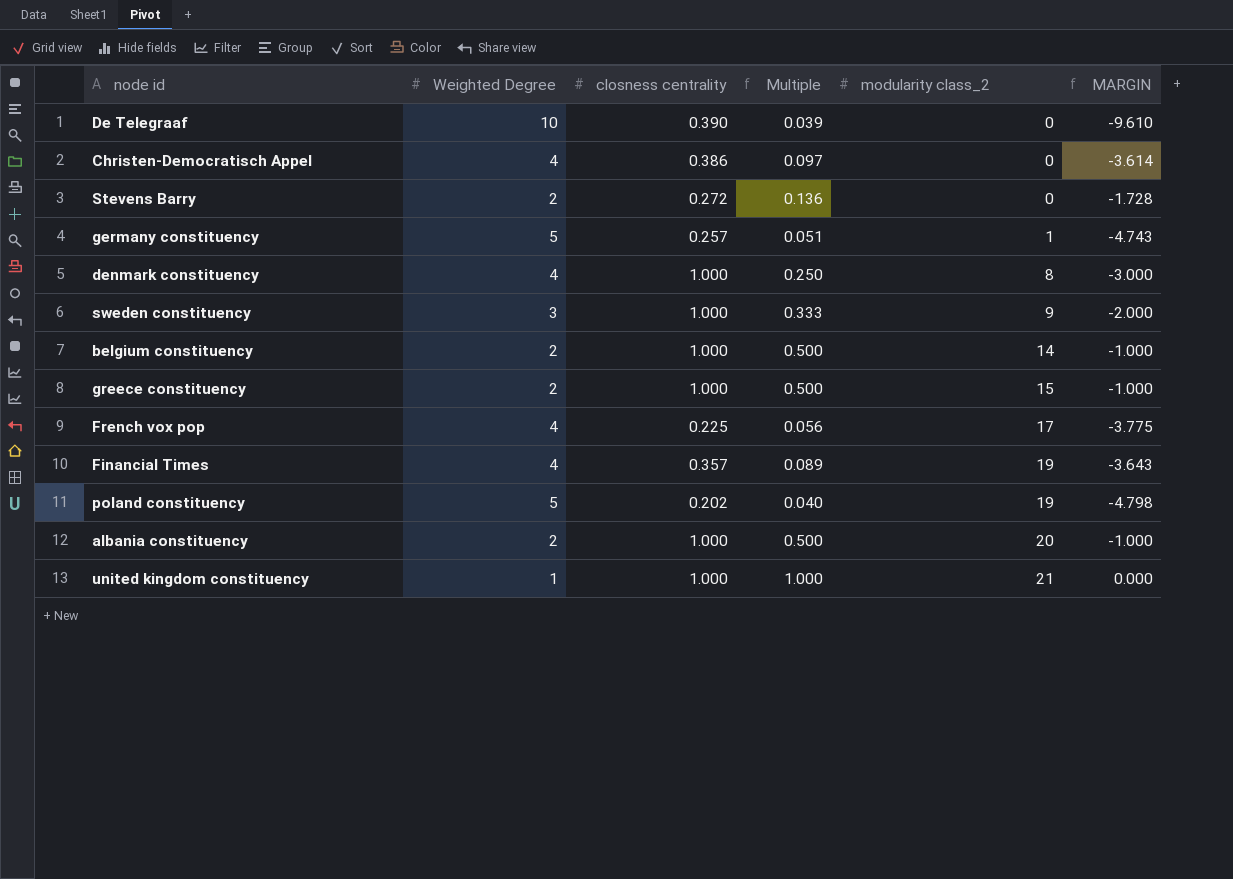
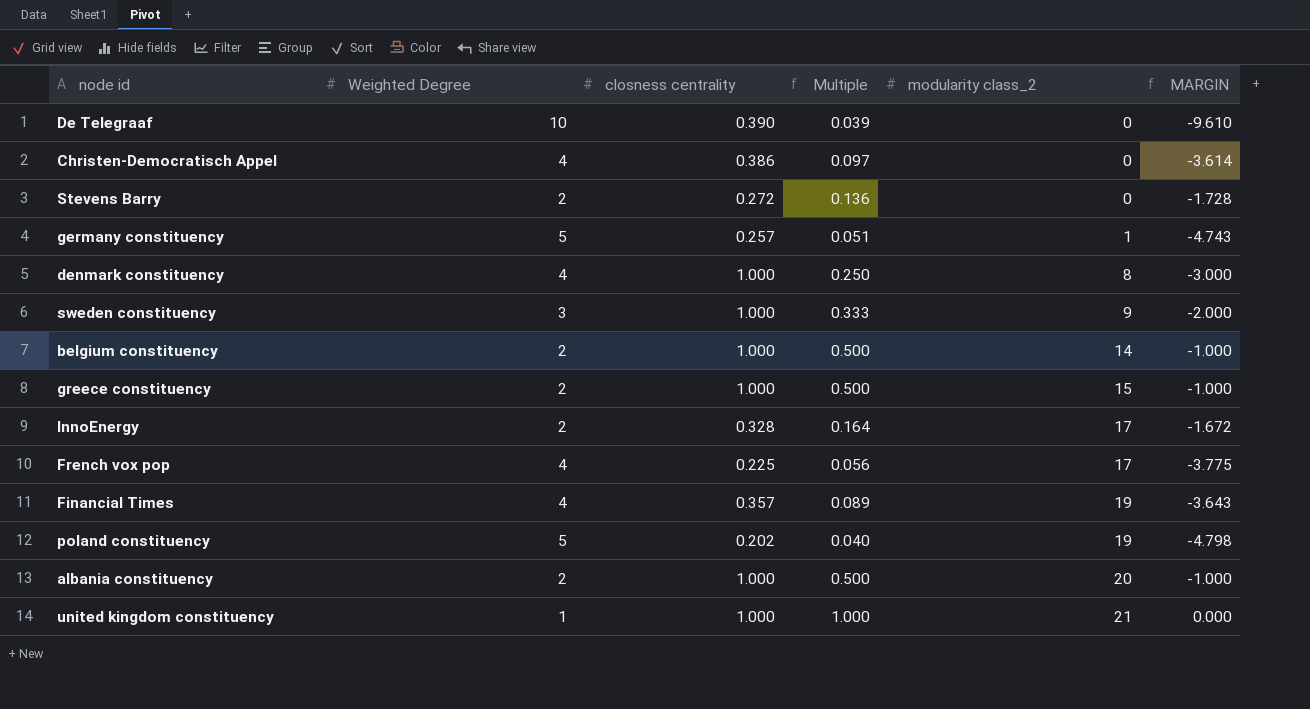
row InnoEnergy: none -> 2 | 0.328 | 0.164 | 17 | -1.672

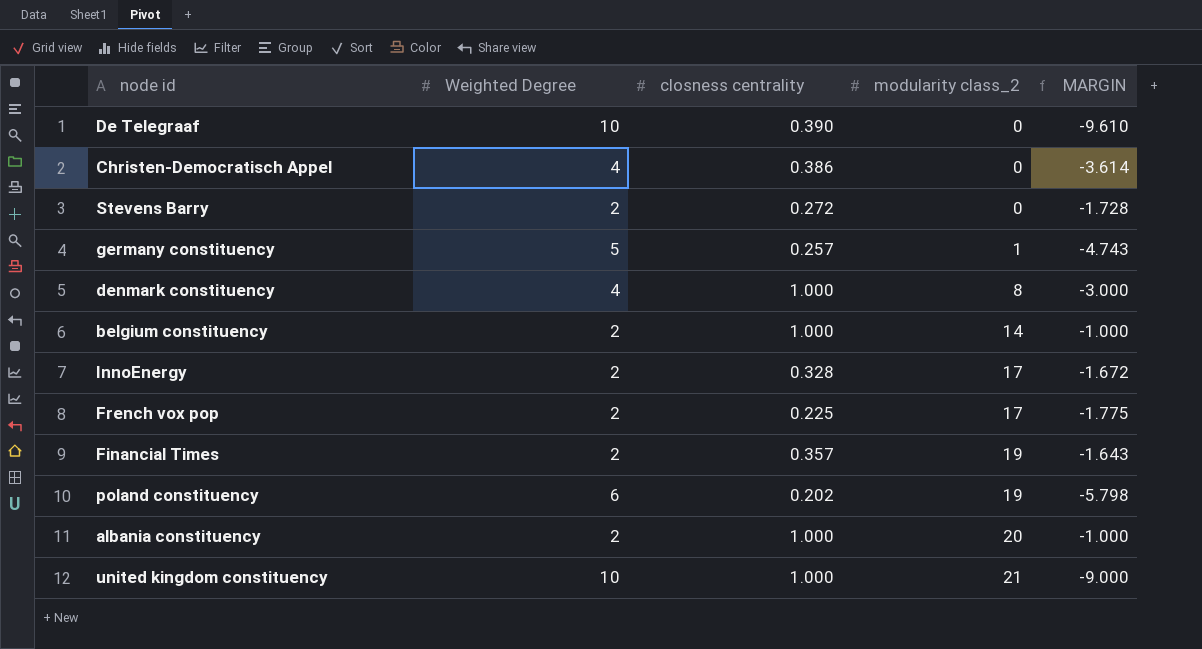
column Multiple | formula: [closness centrality] / [Weighted Degree] -> none
row sweden constituency: 3 | 1.000 | 0.333 | 9 | -2.000 -> none
row greece constituency: 2 | 1.000 | 0.500 | 15 | -1.000 -> none
French vox pop | Weighted Degree: 4 -> 2
French vox pop | MARGIN: -3.775 -> -1.775
Financial Times | Weighted Degree: 4 -> 2
Financial Times | MARGIN: -3.643 -> -1.643
poland constituency | Weighted Degree: 5 -> 6
poland constituency | MARGIN: -4.798 -> -5.798
united kingdom constituency | Weighted Degree: 1 -> 10
united kingdom constituency | MARGIN: 0.000 -> -9.000

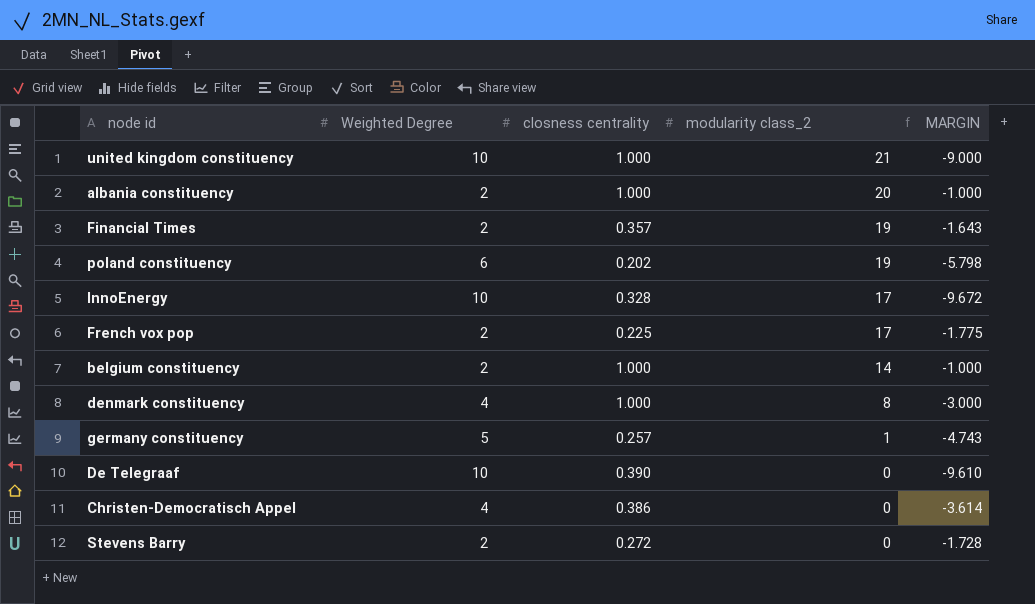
row order: modularity class_2 ascending -> modularity class_2 descending
InnoEnergy | Weighted Degree: 2 -> 10
InnoEnergy | MARGIN: -1.672 -> -9.672

